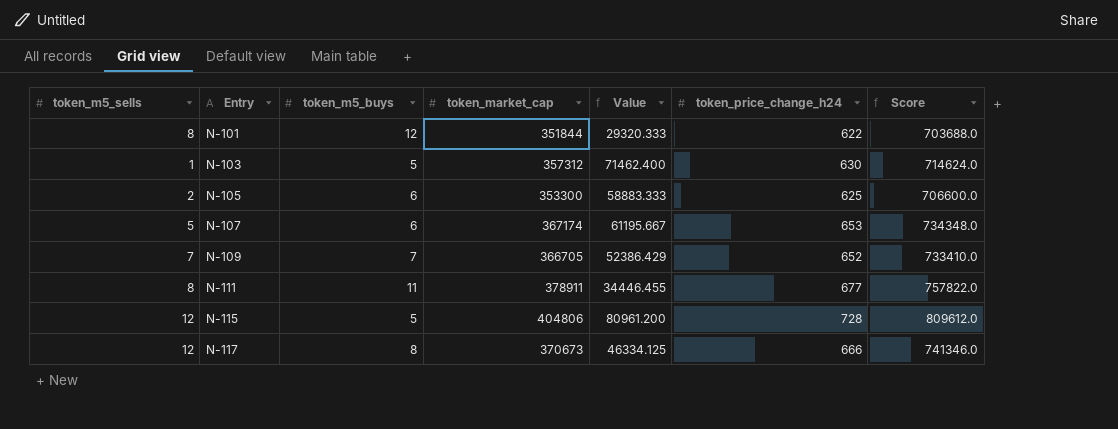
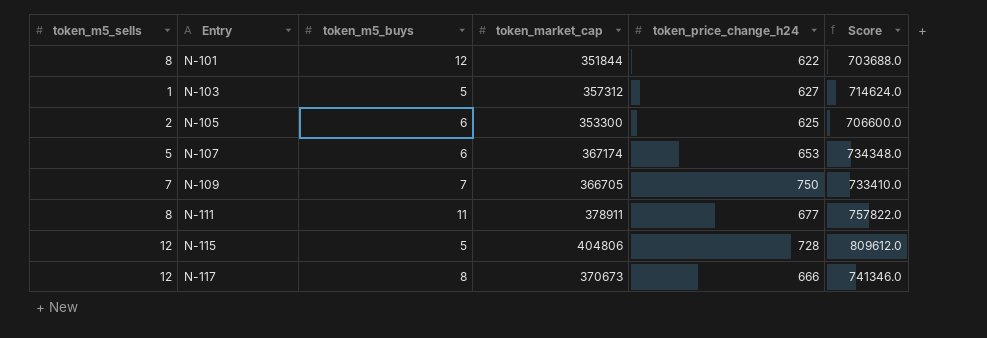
column Value | formula: [token_market_cap] / [token_m5_buys] -> none
N-103 | token_price_change_h24: 630 -> 627
N-109 | token_price_change_h24: 652 -> 750

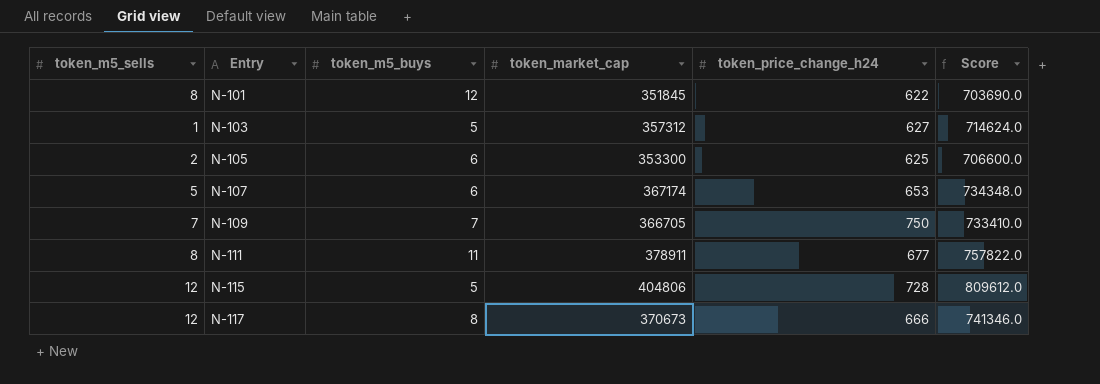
N-101 | token_market_cap: 351844 -> 351845
N-101 | Score: 703688.0 -> 703690.0

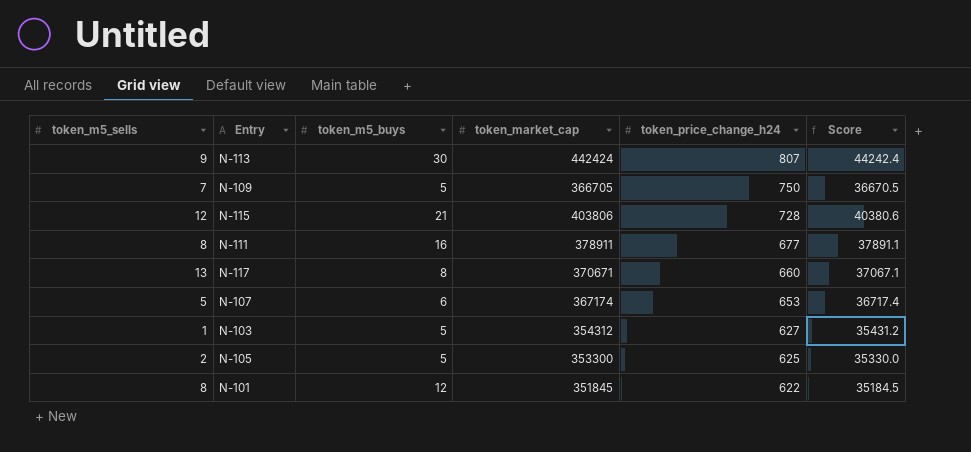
row order: Entry ascending -> token_price_change_h24 descending
column Score | formula: [token_market_cap] * 2 -> [token_market_cap] * 0.1
row N-113: none -> 9 | 30 | 442424 | 807 | 44242.4
N-109 | token_m5_buys: 7 -> 5
N-115 | token_m5_buys: 5 -> 21
N-115 | token_market_cap: 404806 -> 403806
N-111 | token_m5_buys: 11 -> 16
N-117 | token_m5_sells: 12 -> 13
N-117 | token_market_cap: 370673 -> 370671
N-117 | token_price_change_h24: 666 -> 660
N-103 | token_market_cap: 357312 -> 354312
N-105 | token_m5_buys: 6 -> 5

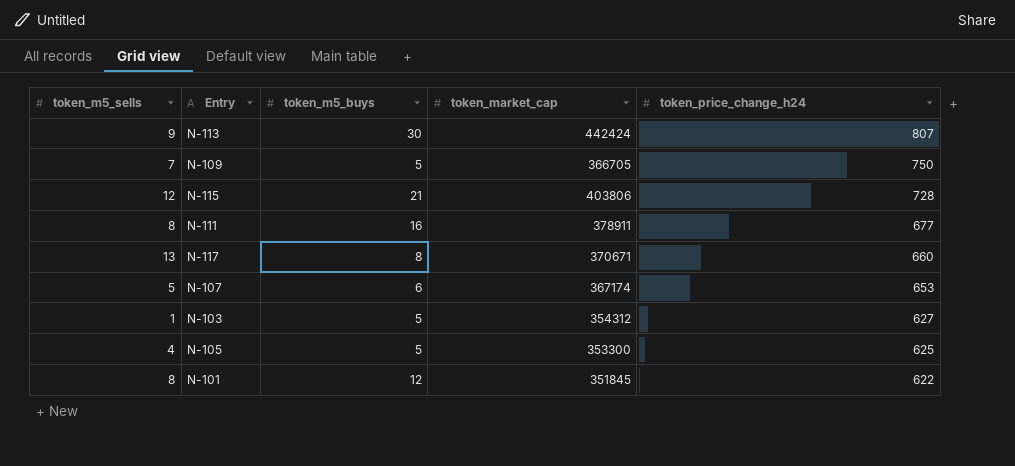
column Score | formula: [token_market_cap] * 0.1 -> none
N-105 | token_m5_sells: 2 -> 4

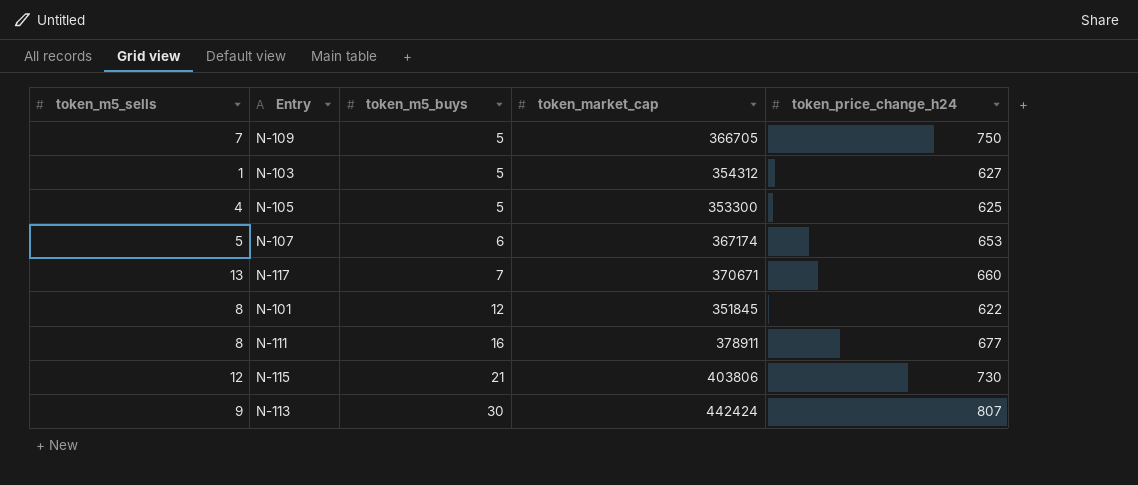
row order: token_price_change_h24 descending -> token_m5_buys ascending
N-117 | token_m5_buys: 8 -> 7
N-115 | token_price_change_h24: 728 -> 730

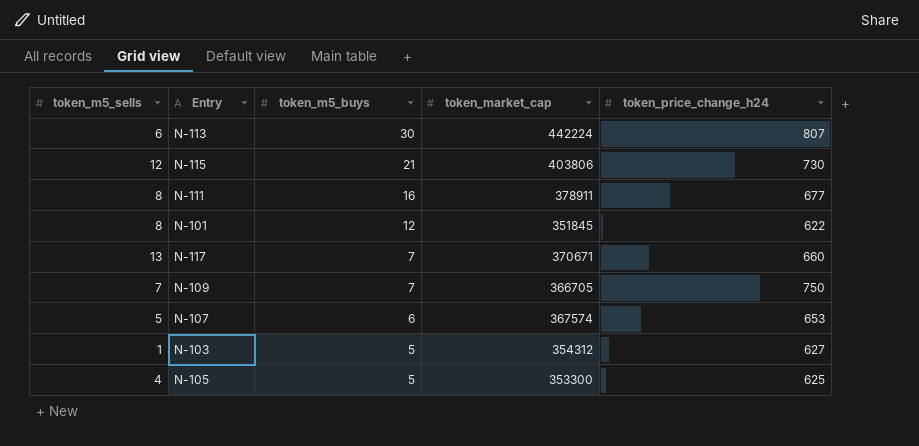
row order: token_m5_buys ascending -> token_m5_buys descending
N-113 | token_m5_sells: 9 -> 6
N-113 | token_market_cap: 442424 -> 442224
N-109 | token_m5_buys: 5 -> 7
N-107 | token_market_cap: 367174 -> 367574

